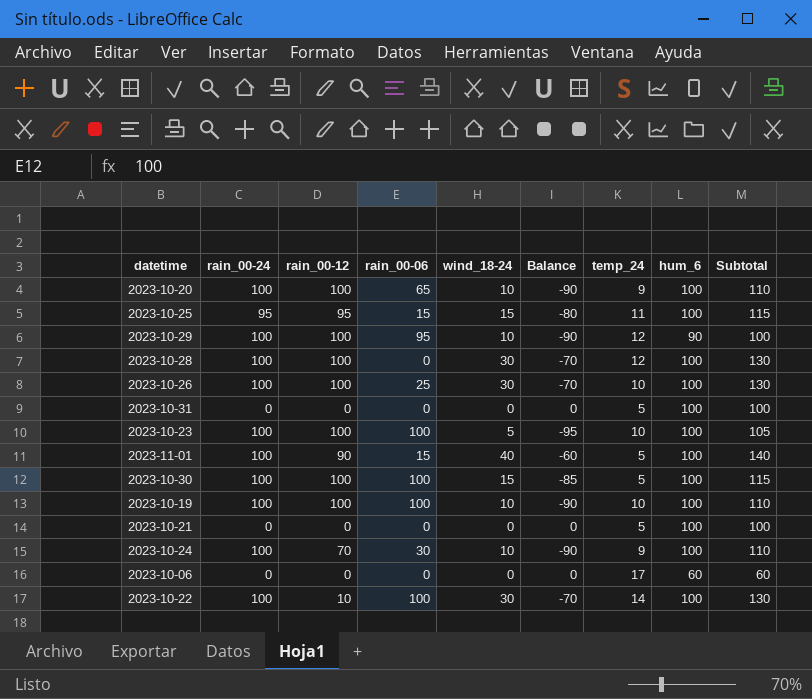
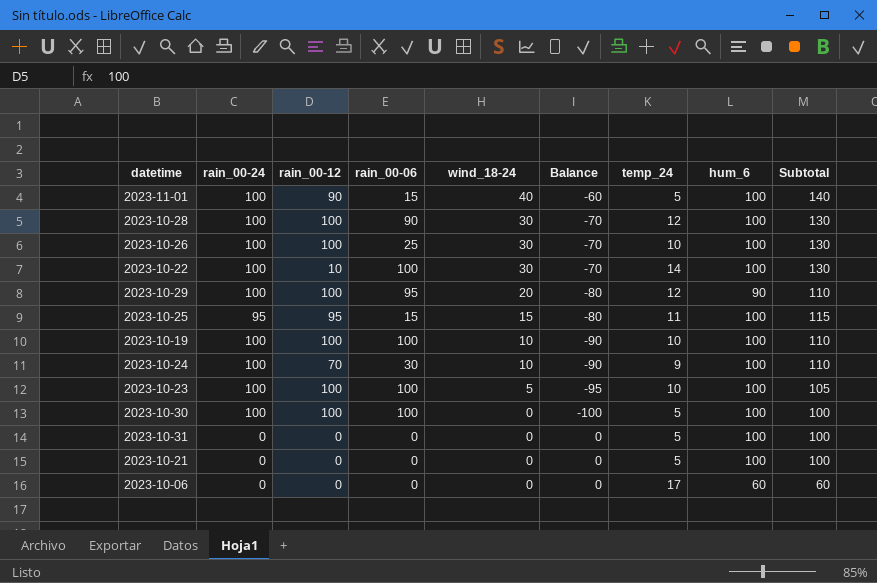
row order: none -> wind_18-24 descending
row 2023-10-20: 100 | 100 | 65 | 10 | -90 | 9 | 100 | 110 -> none
2023-10-28 | rain_00-06: 0 -> 90
2023-10-29 | wind_18-24: 10 -> 20
2023-10-29 | Balance: -90 -> -80
2023-10-29 | Subtotal: 100 -> 110
2023-10-30 | wind_18-24: 15 -> 0
2023-10-30 | Balance: -85 -> -100
2023-10-30 | Subtotal: 115 -> 100

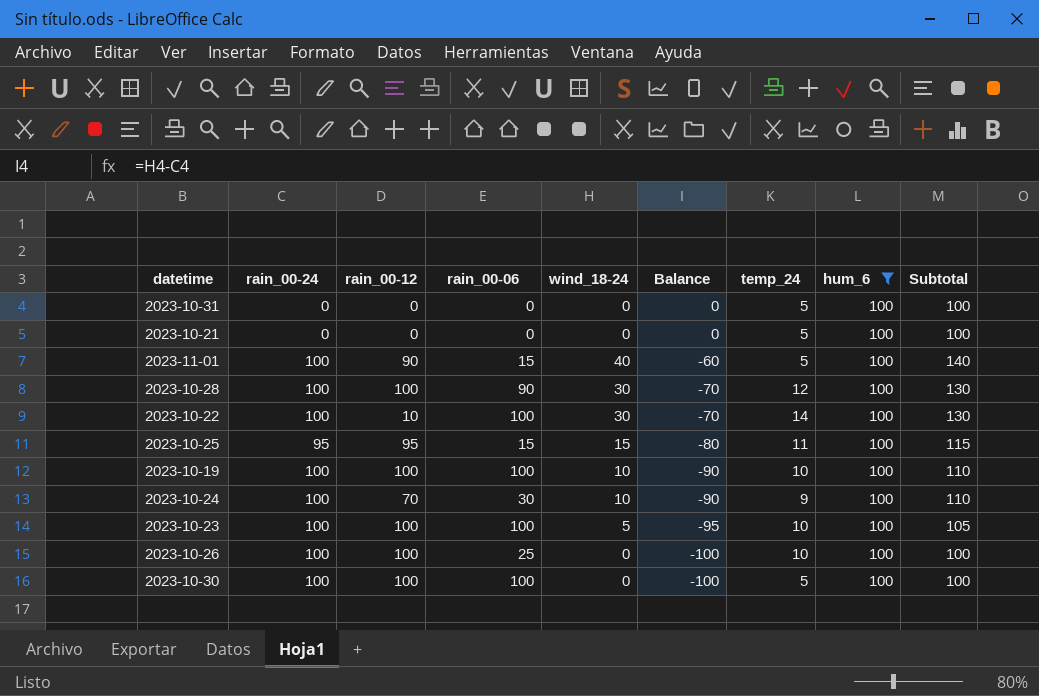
filter: none -> hum_6 = 100
row order: wind_18-24 descending -> Balance descending
2023-10-26 | wind_18-24: 30 -> 0
2023-10-26 | Balance: -70 -> -100
2023-10-26 | Subtotal: 130 -> 100

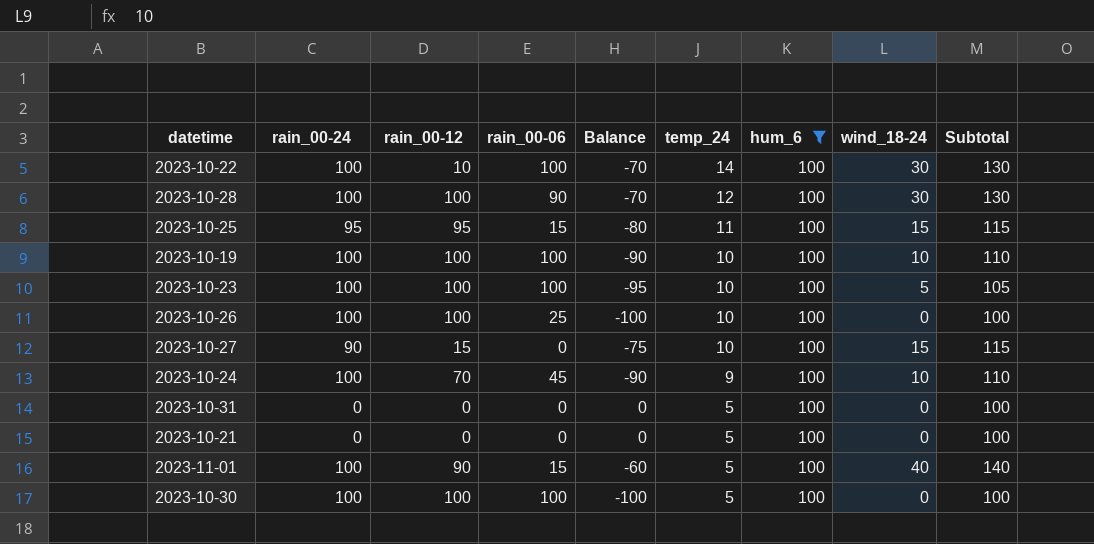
row order: Balance descending -> temp_24 descending
column wind_18-24 | position: 5 -> 8
row 2023-10-27: none -> 90 | 15 | 0 | -75 | 10 | 100 | 15 | 115
2023-10-24 | rain_00-06: 30 -> 45

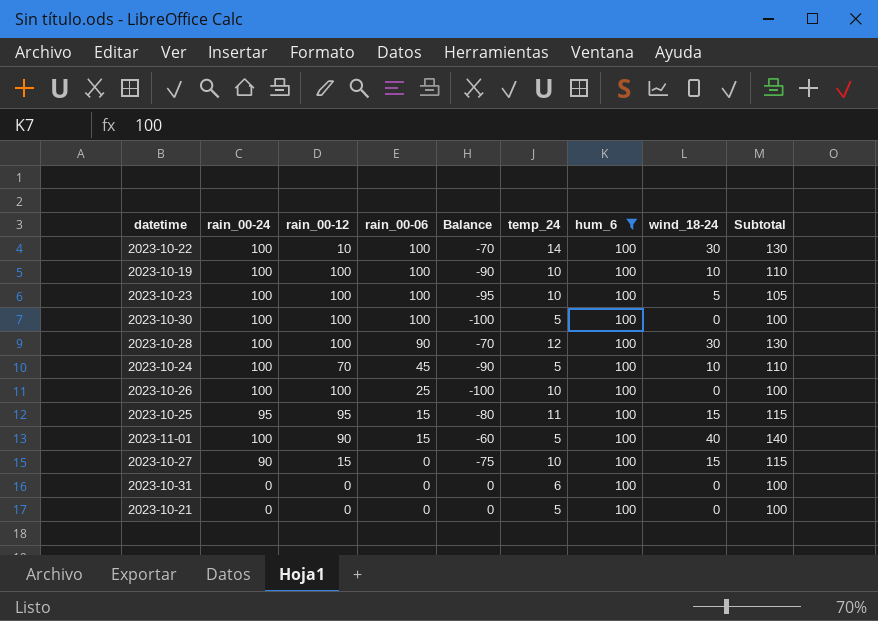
row order: temp_24 descending -> rain_00-06 descending
2023-10-24 | temp_24: 9 -> 5
2023-10-31 | temp_24: 5 -> 6

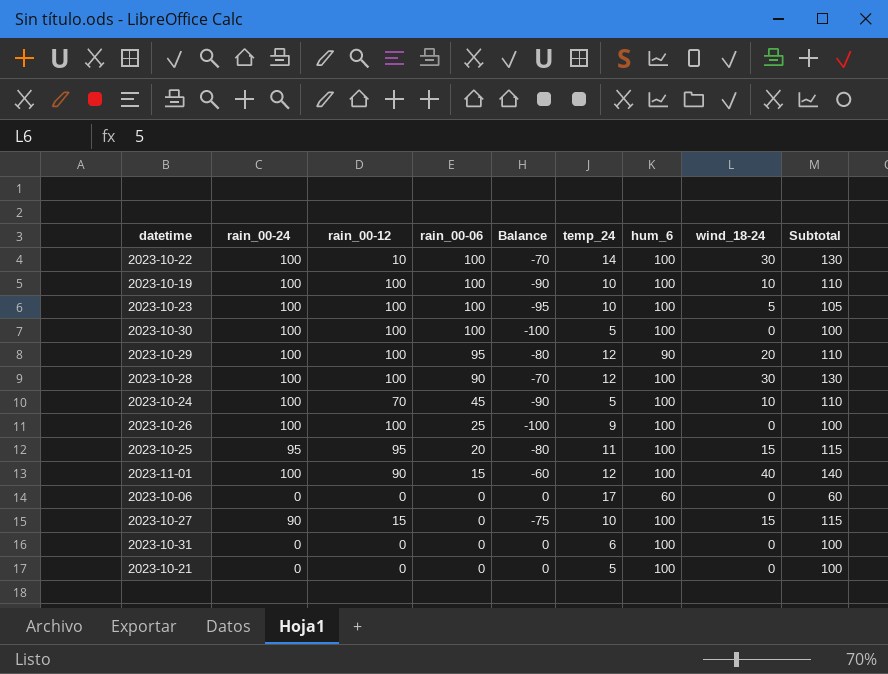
filter: hum_6 = 100 -> none
2023-10-26 | temp_24: 10 -> 9
2023-10-25 | rain_00-06: 15 -> 20
2023-11-01 | temp_24: 5 -> 12

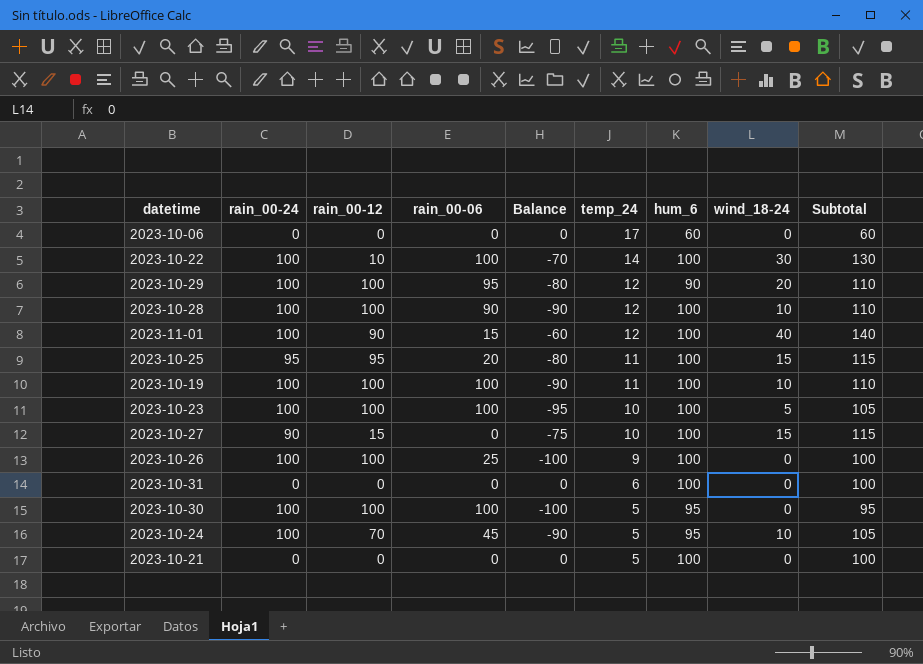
row order: rain_00-06 descending -> temp_24 descending
2023-10-28 | Balance: -70 -> -90
2023-10-28 | wind_18-24: 30 -> 10
2023-10-28 | Subtotal: 130 -> 110
2023-10-19 | temp_24: 10 -> 11
2023-10-30 | hum_6: 100 -> 95
2023-10-30 | Subtotal: 100 -> 95
2023-10-24 | hum_6: 100 -> 95
2023-10-24 | Subtotal: 110 -> 105

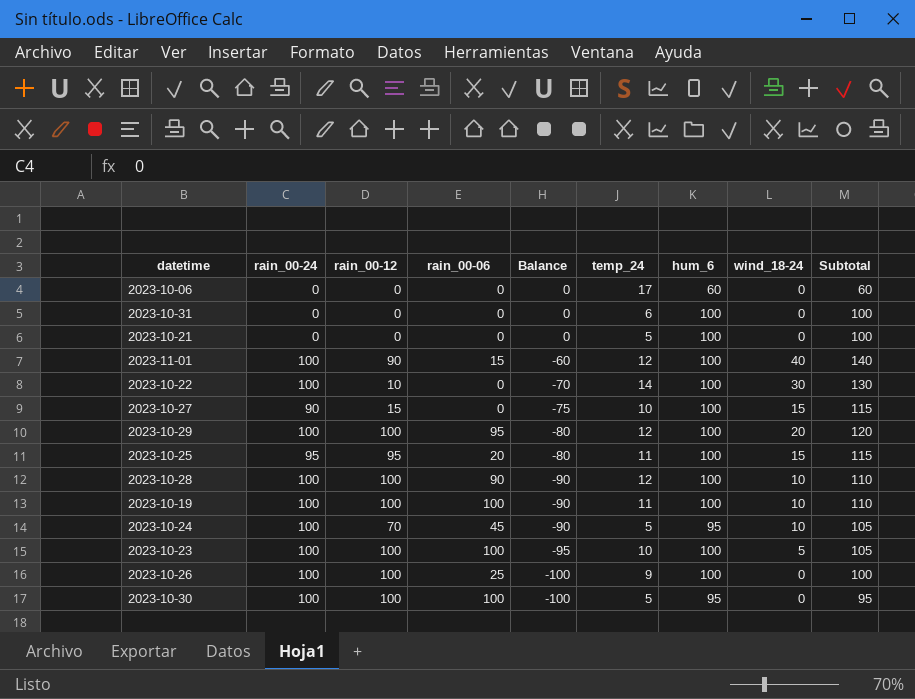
row order: temp_24 descending -> Balance descending
2023-10-22 | rain_00-06: 100 -> 0
2023-10-29 | hum_6: 90 -> 100
2023-10-29 | Subtotal: 110 -> 120

